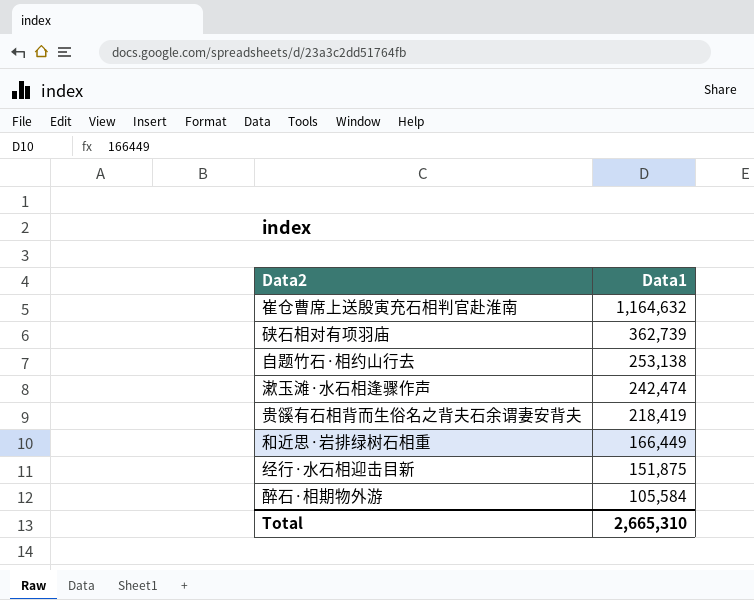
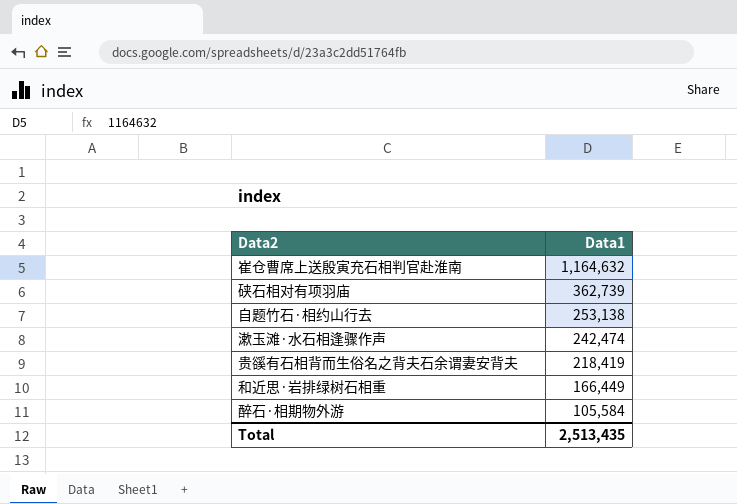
row 经行·水石相迎击目新: 151,875 -> none
Total | Data1: 2,665,310 -> 2,513,435

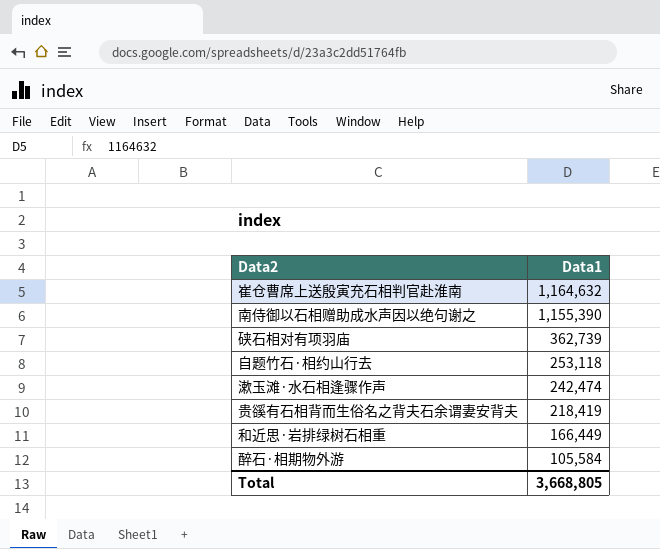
row 南侍御以石相赠助成水声因以绝句谢之: none -> 1,155,390
自题竹石·相约山行去 | Data1: 253,138 -> 253,118
Total | Data1: 2,513,435 -> 3,668,805

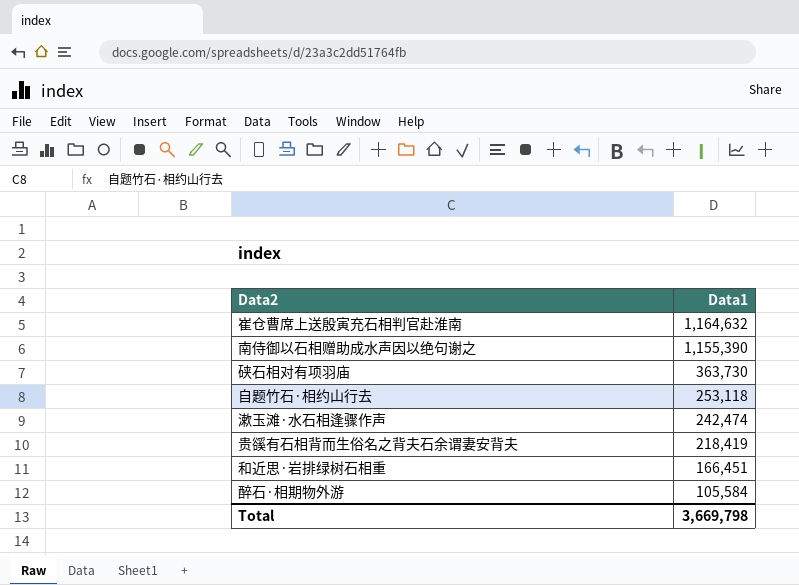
硖石相对有项羽庙 | Data1: 362,739 -> 363,730
和近思·岩排绿树石相重 | Data1: 166,449 -> 166,451
Total | Data1: 3,668,805 -> 3,669,798

